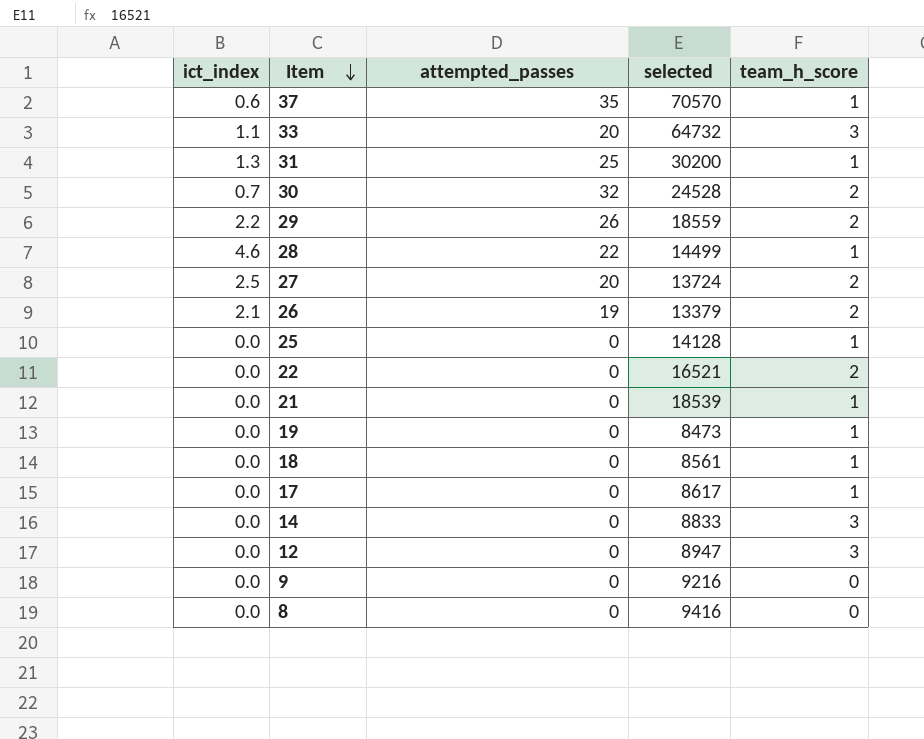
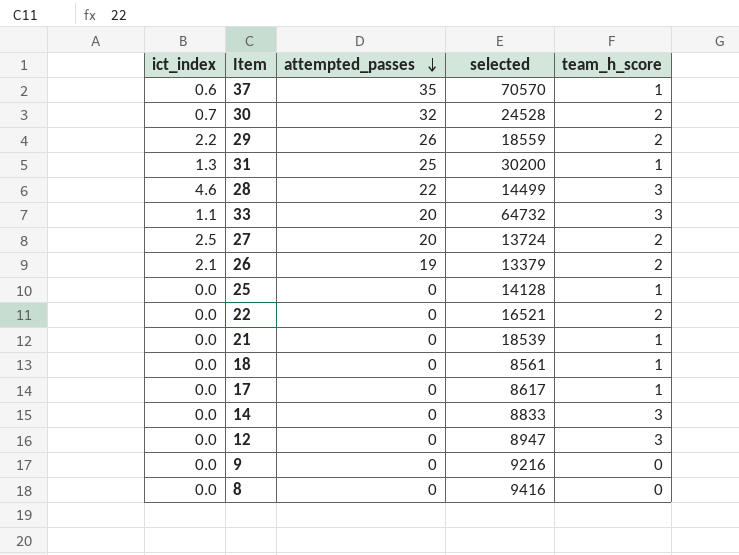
row order: Item descending -> attempted_passes descending
row 19: 0.0 | 0 | 8473 | 1 -> none
28 | team_h_score: 1 -> 3

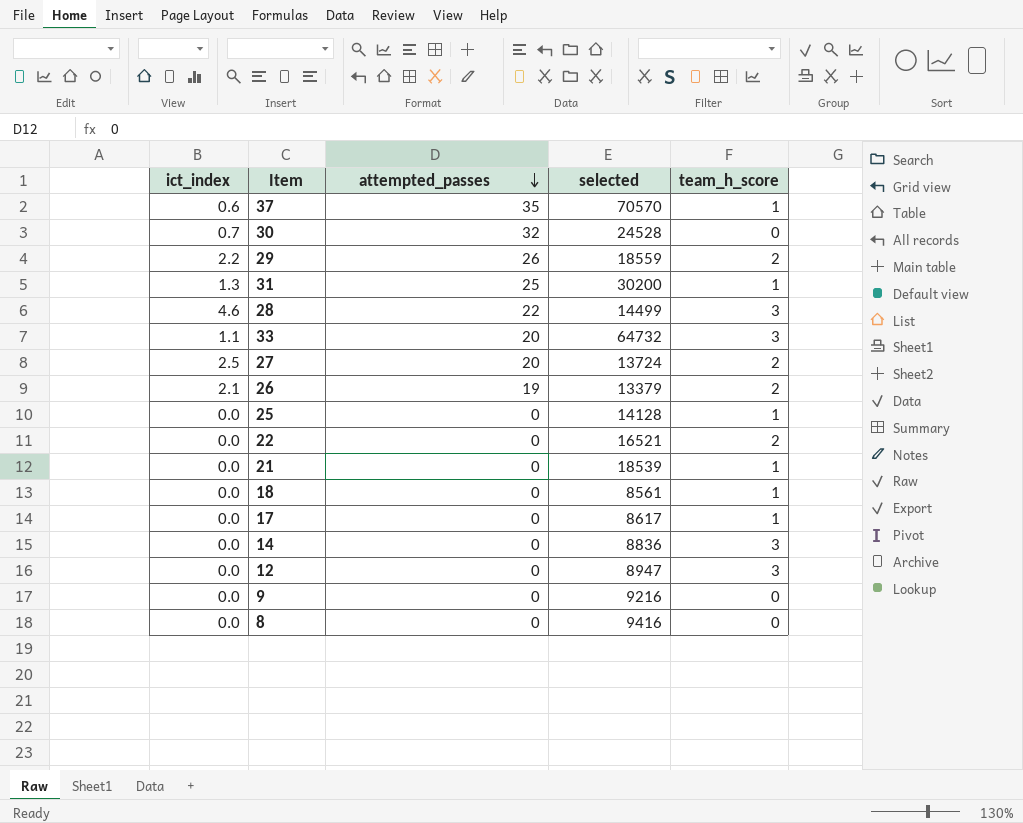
30 | team_h_score: 2 -> 0
14 | selected: 8833 -> 8836

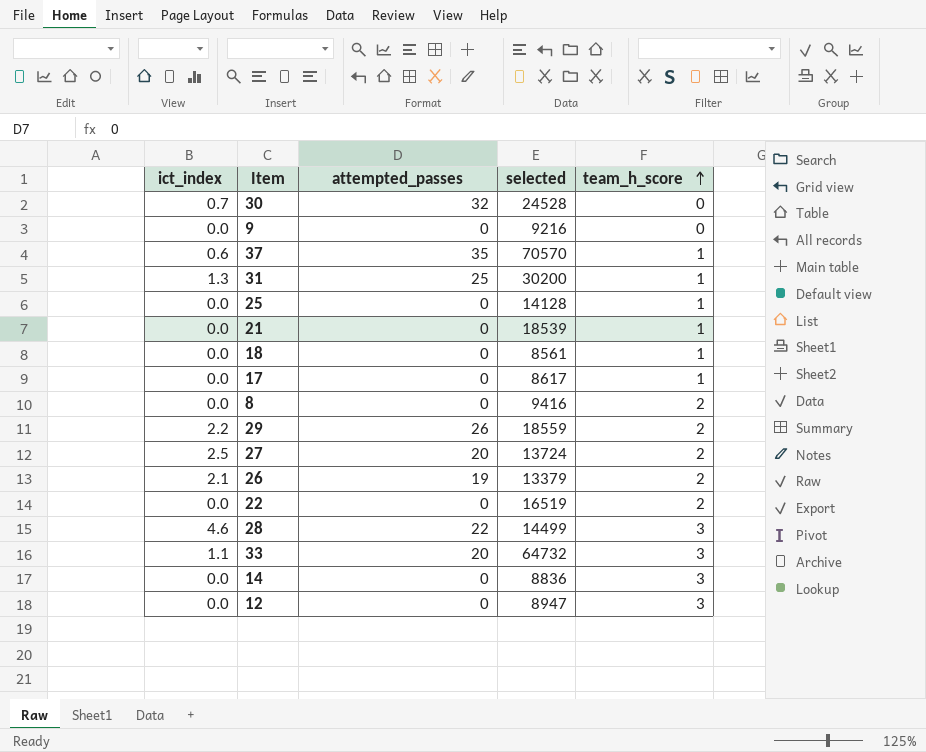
row order: attempted_passes descending -> team_h_score ascending
8 | team_h_score: 0 -> 2
22 | selected: 16521 -> 16519

